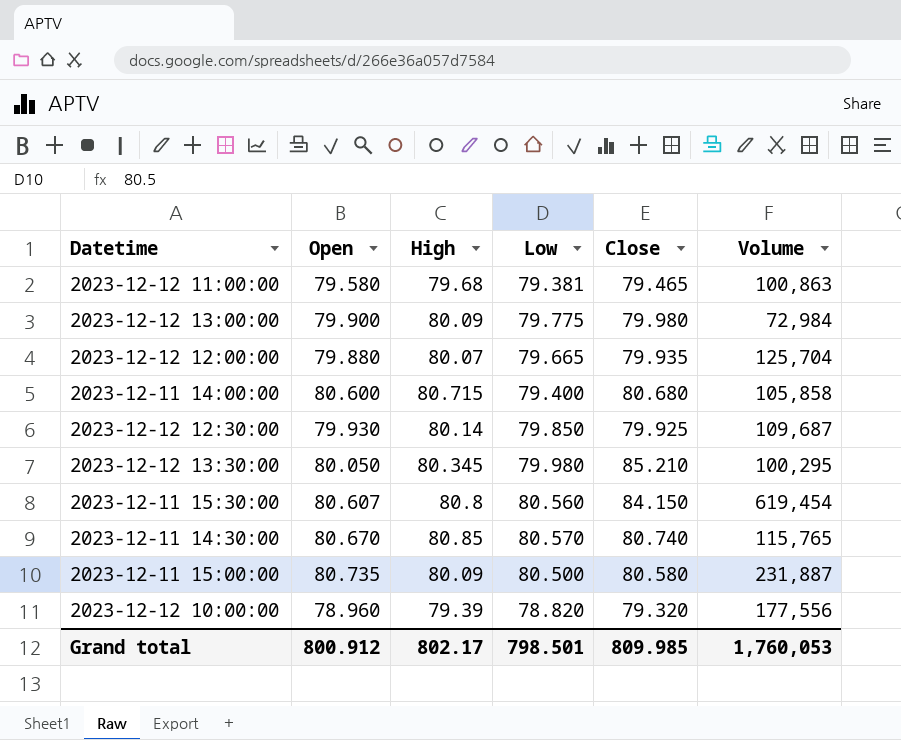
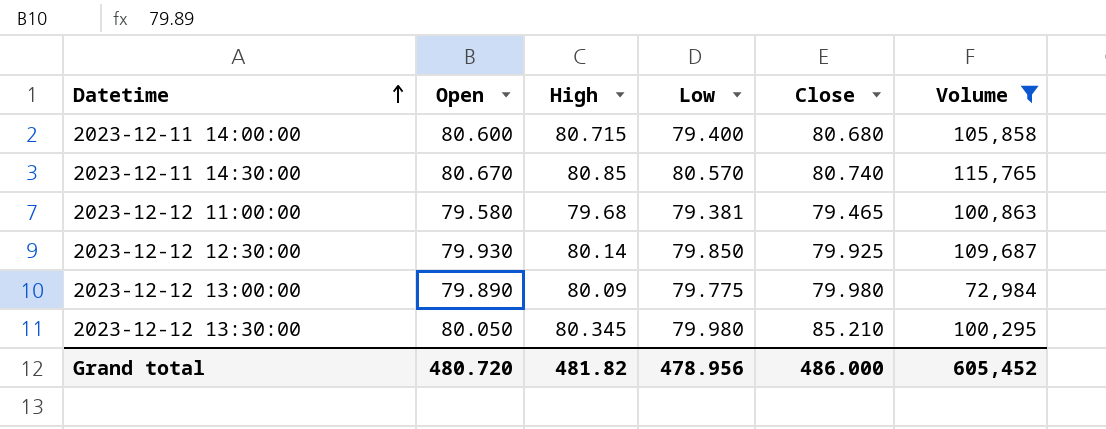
filter: none -> Volume <= 115,765
row order: none -> Datetime ascending
2023-12-12 13:00:00 | Open: 79.900 -> 79.890
Grand total | Open: 800.912 -> 480.720
Grand total | High: 802.17 -> 481.82
Grand total | Low: 798.501 -> 478.956
Grand total | Close: 809.985 -> 486.000
Grand total | Volume: 1,760,053 -> 605,452

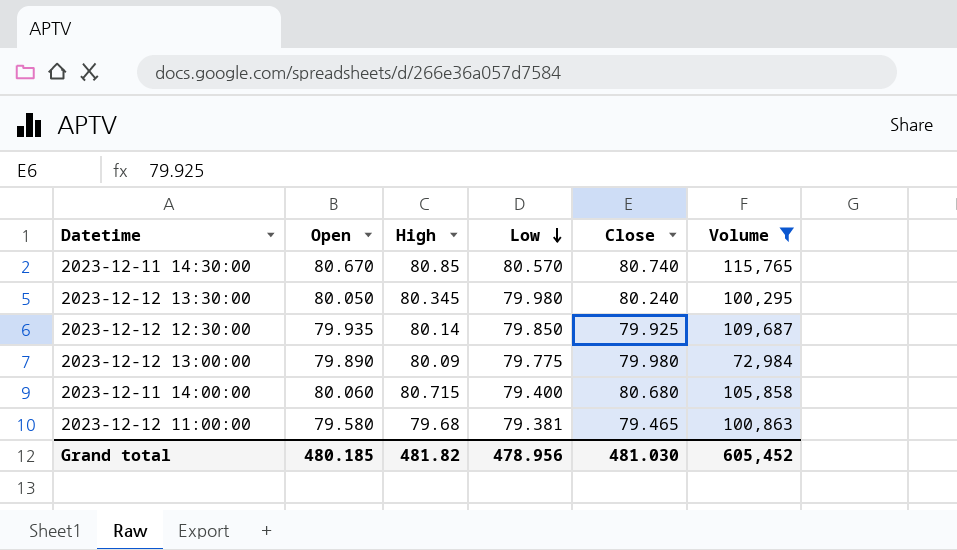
row order: Datetime ascending -> Low descending
2023-12-12 13:30:00 | Close: 85.210 -> 80.240
2023-12-12 12:30:00 | Open: 79.930 -> 79.935
2023-12-11 14:00:00 | Open: 80.600 -> 80.060
Grand total | Open: 480.720 -> 480.185
Grand total | Close: 486.000 -> 481.030

